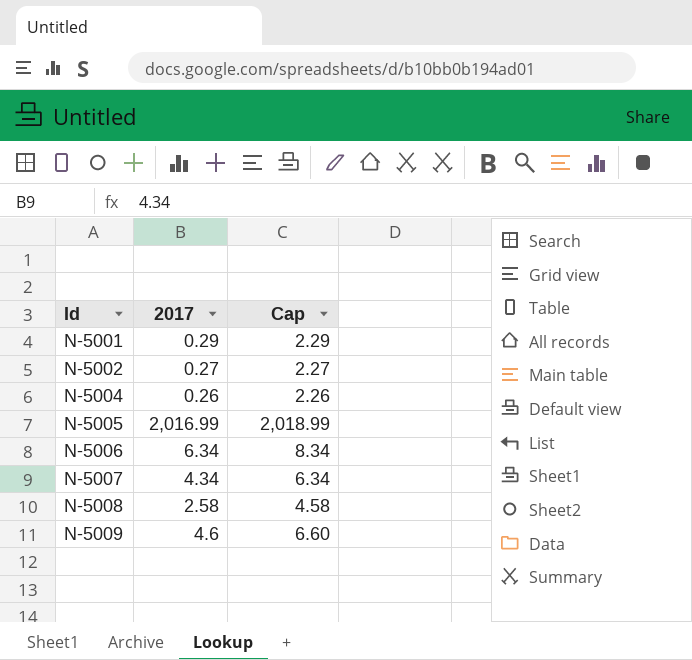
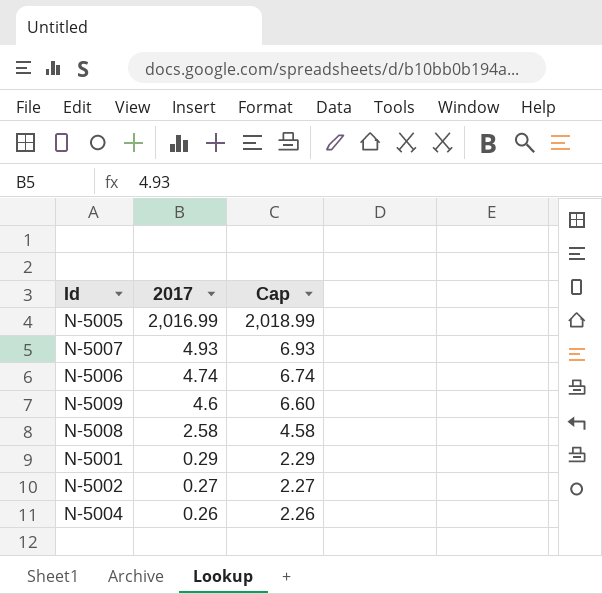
row order: Id ascending -> 2017 descending
N-5007 | 2017: 4.34 -> 4.93
N-5007 | Cap: 6.34 -> 6.93
N-5006 | 2017: 6.34 -> 4.74
N-5006 | Cap: 8.34 -> 6.74

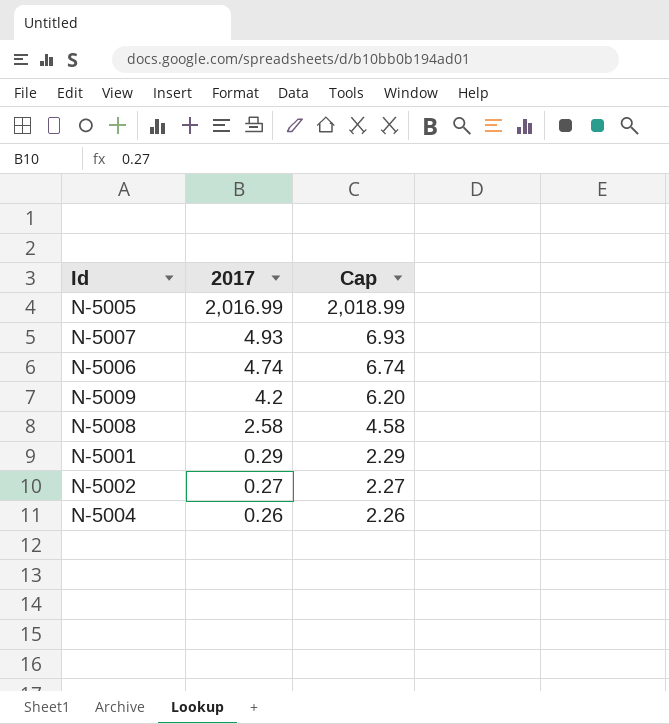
N-5009 | 2017: 4.6 -> 4.2
N-5009 | Cap: 6.60 -> 6.20

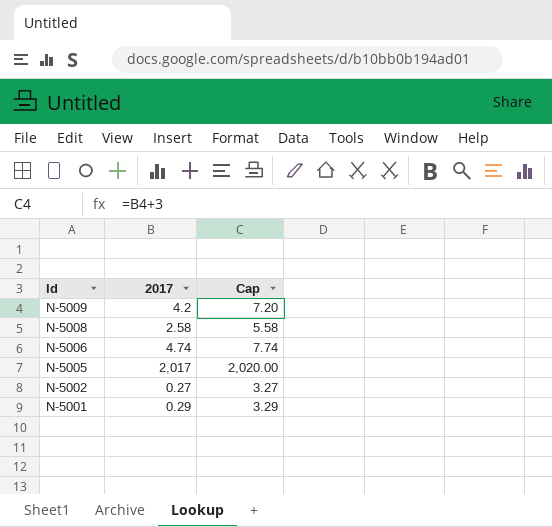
row order: 2017 descending -> Id descending
column Cap | formula: [2017] + 2 -> [2017] + 3
row N-5007: 4.93 | 6.93 -> none
row N-5004: 0.26 | 2.26 -> none
N-5005 | 2017: 2,016.99 -> 2,017

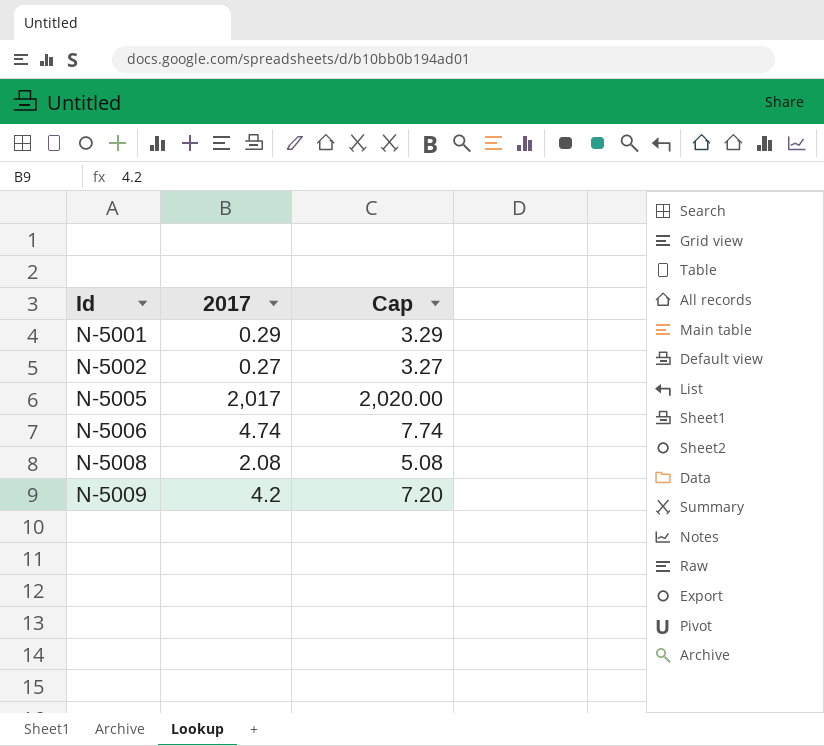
row order: Id descending -> Id ascending
N-5008 | 2017: 2.58 -> 2.08
N-5008 | Cap: 5.58 -> 5.08

